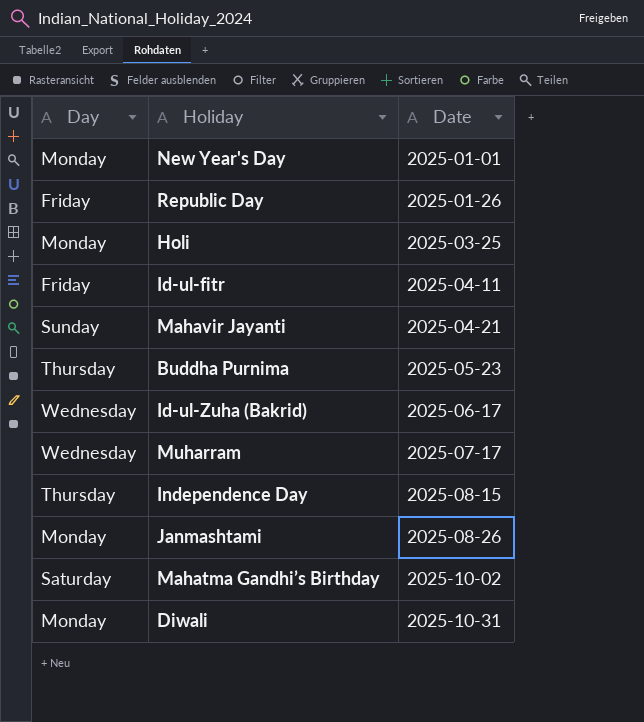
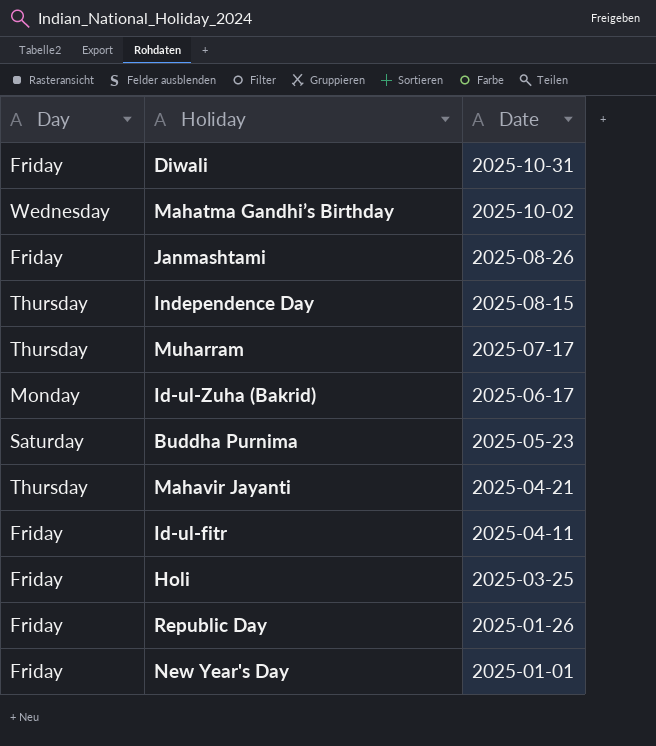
row order: Date ascending -> Date descending
Diwali | Day: Monday -> Friday
Mahatma Gandhi’s Birthday | Day: Saturday -> Wednesday
Janmashtami | Day: Monday -> Friday
Muharram | Day: Wednesday -> Thursday
Id-ul-Zuha (Bakrid) | Day: Wednesday -> Monday
Buddha Purnima | Day: Thursday -> Saturday
Mahavir Jayanti | Day: Sunday -> Thursday
Holi | Day: Monday -> Friday
New Year's Day | Day: Monday -> Friday

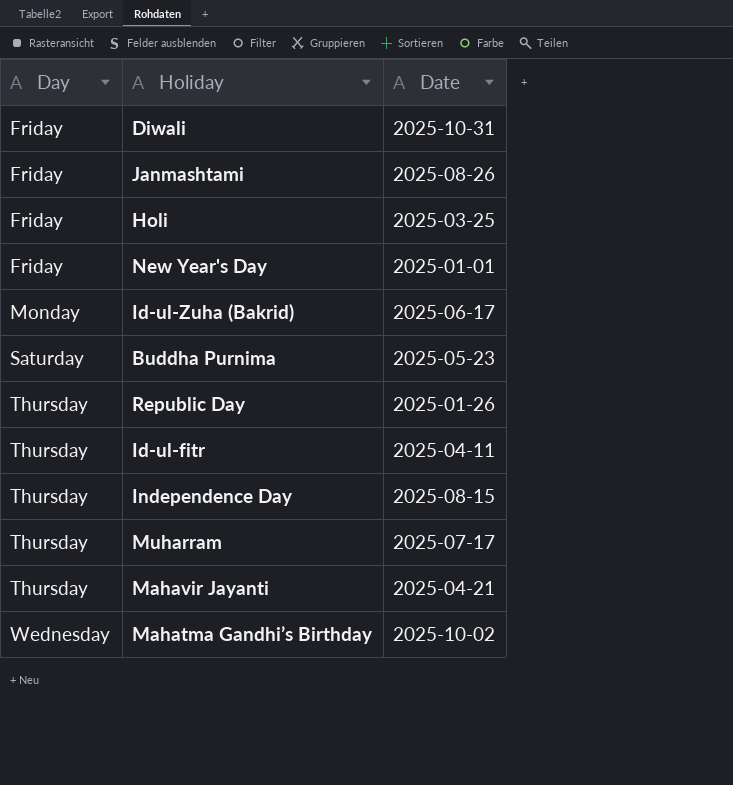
row order: Date descending -> Day ascending
Republic Day | Day: Friday -> Thursday
Id-ul-fitr | Day: Friday -> Thursday

